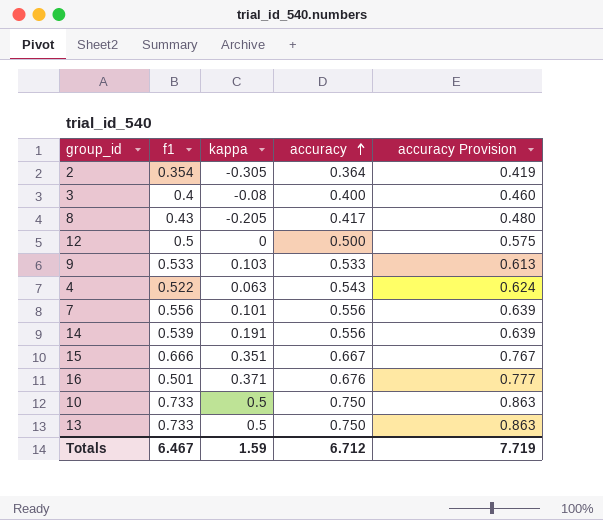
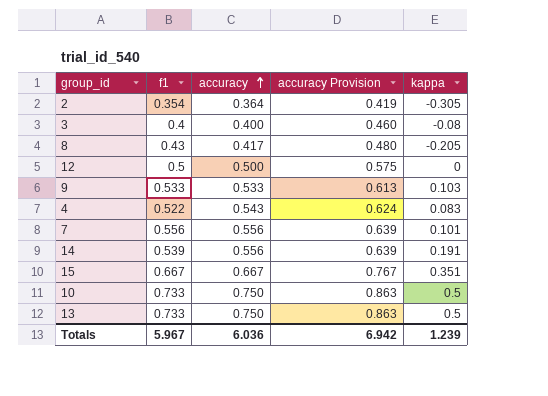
column kappa | position: 3 -> 5
row 16: 0.501 | 0.371 | 0.676 | 0.777 -> none
4 | kappa: 0.063 -> 0.083
15 | f1: 0.666 -> 0.667
Totals | f1: 6.467 -> 5.967
Totals | accuracy: 6.712 -> 6.036
Totals | accuracy Provision: 7.719 -> 6.942
Totals | kappa: 1.59 -> 1.239

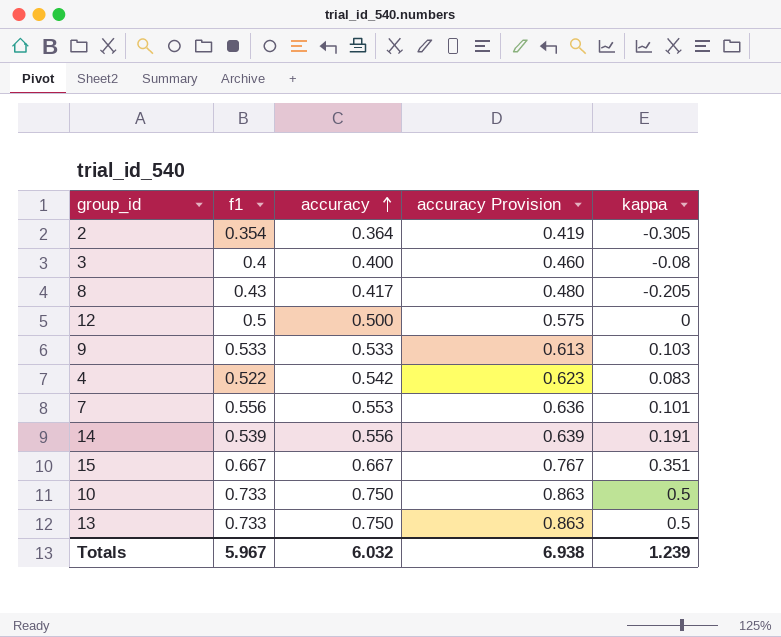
4 | accuracy: 0.543 -> 0.542
4 | accuracy Provision: 0.624 -> 0.623
7 | accuracy: 0.556 -> 0.553
7 | accuracy Provision: 0.639 -> 0.636
Totals | accuracy: 6.036 -> 6.032
Totals | accuracy Provision: 6.942 -> 6.938

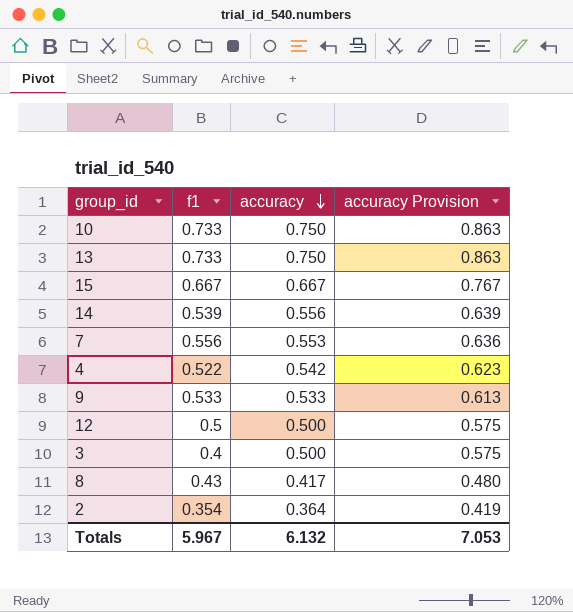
row order: accuracy ascending -> accuracy descending
column kappa | position: 5 -> none
3 | accuracy: 0.400 -> 0.500
3 | accuracy Provision: 0.460 -> 0.575
Totals | accuracy: 6.032 -> 6.132
Totals | accuracy Provision: 6.938 -> 7.053

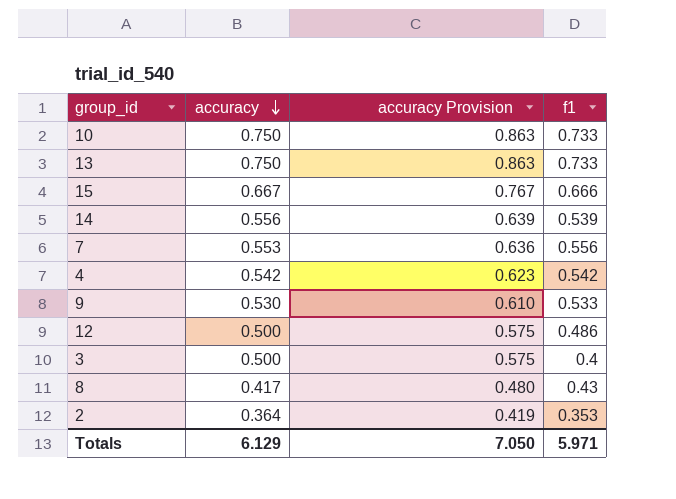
column f1 | position: 2 -> 4
15 | f1: 0.667 -> 0.666
4 | f1: 0.522 -> 0.542
9 | accuracy: 0.533 -> 0.530
9 | accuracy Provision: 0.613 -> 0.610
12 | f1: 0.5 -> 0.486
2 | f1: 0.354 -> 0.353
Totals | accuracy: 6.132 -> 6.129
Totals | accuracy Provision: 7.053 -> 7.050
Totals | f1: 5.967 -> 5.971

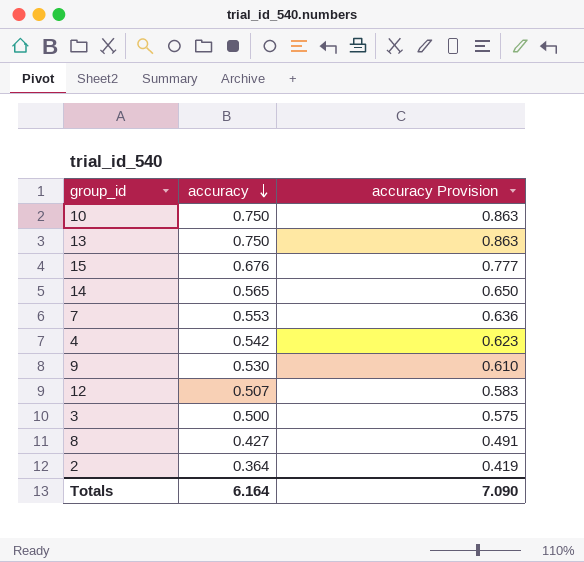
column f1 | position: 4 -> none
15 | accuracy: 0.667 -> 0.676
15 | accuracy Provision: 0.767 -> 0.777
14 | accuracy: 0.556 -> 0.565
14 | accuracy Provision: 0.639 -> 0.650
12 | accuracy: 0.500 -> 0.507
12 | accuracy Provision: 0.575 -> 0.583
8 | accuracy: 0.417 -> 0.427
8 | accuracy Provision: 0.480 -> 0.491
Totals | accuracy: 6.129 -> 6.164
Totals | accuracy Provision: 7.050 -> 7.090

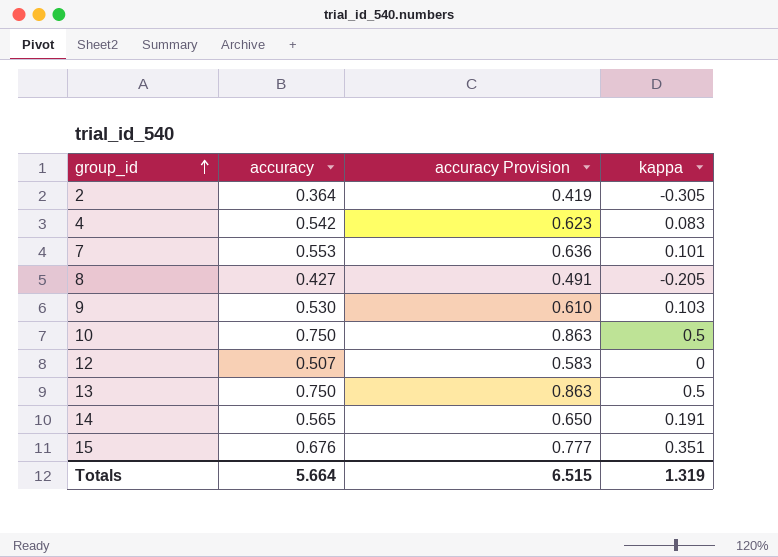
row order: accuracy descending -> group_id ascending
column kappa | position: none -> 4
row 3: 0.500 | 0.575 -> none
Totals | accuracy: 6.164 -> 5.664
Totals | accuracy Provision: 7.090 -> 6.515

